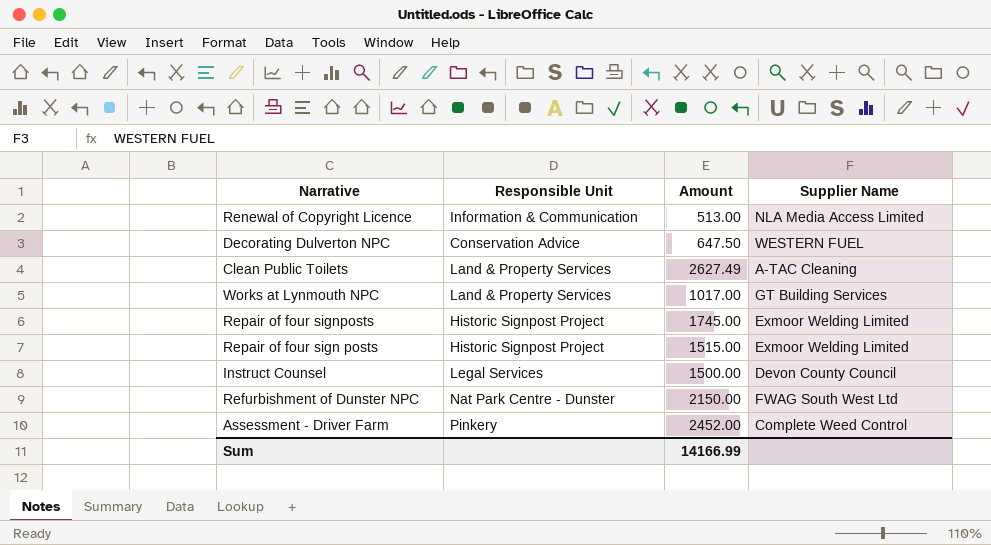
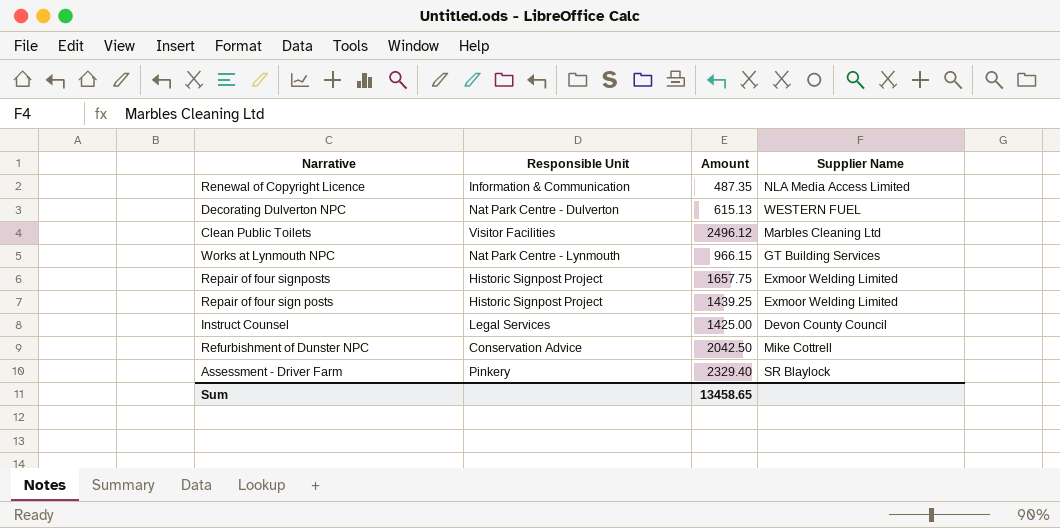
Renewal of Copyright Licence | Amount: 513.00 -> 487.35
Decorating Dulverton NPC | Responsible Unit: Conservation Advice -> Nat Park Centre - Dulverton
Decorating Dulverton NPC | Amount: 647.50 -> 615.13
Clean Public Toilets | Responsible Unit: Land & Property Services -> Visitor Facilities
Clean Public Toilets | Amount: 2627.49 -> 2496.12
Clean Public Toilets | Supplier Name: A-TAC Cleaning -> Marbles Cleaning Ltd
Works at Lynmouth NPC | Responsible Unit: Land & Property Services -> Nat Park Centre - Lynmouth
Works at Lynmouth NPC | Amount: 1017.00 -> 966.15
Repair of four signposts | Amount: 1745.00 -> 1657.75
Repair of four sign posts | Amount: 1515.00 -> 1439.25
Instruct Counsel | Amount: 1500.00 -> 1425.00
Refurbishment of Dunster NPC | Responsible Unit: Nat Park Centre - Dunster -> Conservation Advice
Refurbishment of Dunster NPC | Amount: 2150.00 -> 2042.50
Refurbishment of Dunster NPC | Supplier Name: FWAG South West Ltd -> Mike Cottrell
Assessment - Driver Farm | Amount: 2452.00 -> 2329.40
Assessment - Driver Farm | Supplier Name: Complete Weed Control -> SR Blaylock
Sum | Amount: 14166.99 -> 13458.65

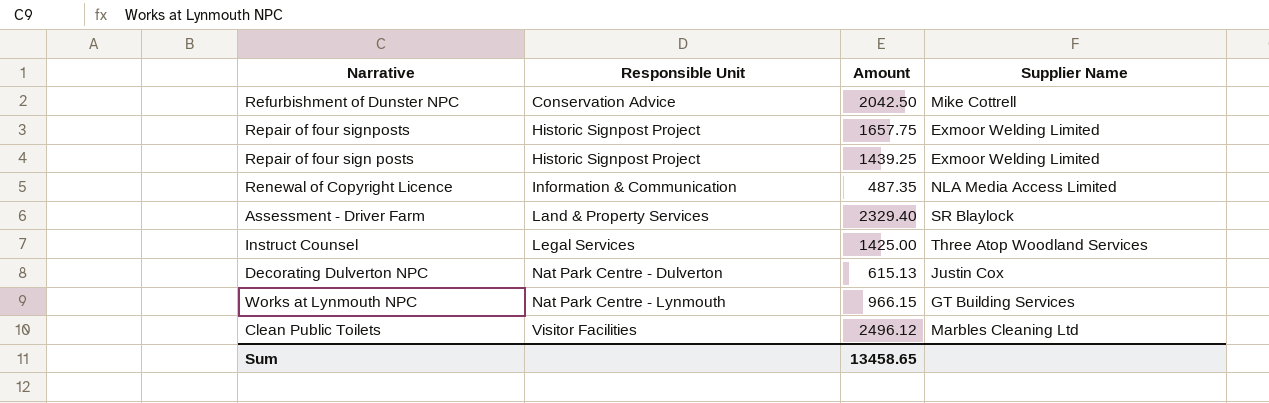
row order: none -> Responsible Unit ascending
Assessment - Driver Farm | Responsible Unit: Pinkery -> Land & Property Services
Instruct Counsel | Supplier Name: Devon County Council -> Three Atop Woodland Services
Decorating Dulverton NPC | Supplier Name: WESTERN FUEL -> Justin Cox

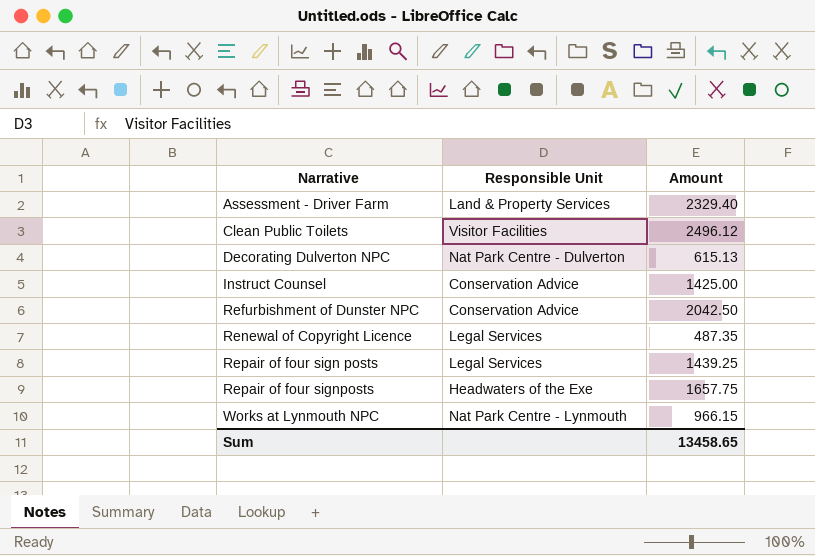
row order: Responsible Unit ascending -> Narrative ascending
column Supplier Name | position: 4 -> none
Instruct Counsel | Responsible Unit: Legal Services -> Conservation Advice
Renewal of Copyright Licence | Responsible Unit: Information & Communication -> Legal Services
Repair of four sign posts | Responsible Unit: Historic Signpost Project -> Legal Services
Repair of four signposts | Responsible Unit: Historic Signpost Project -> Headwaters of the Exe

